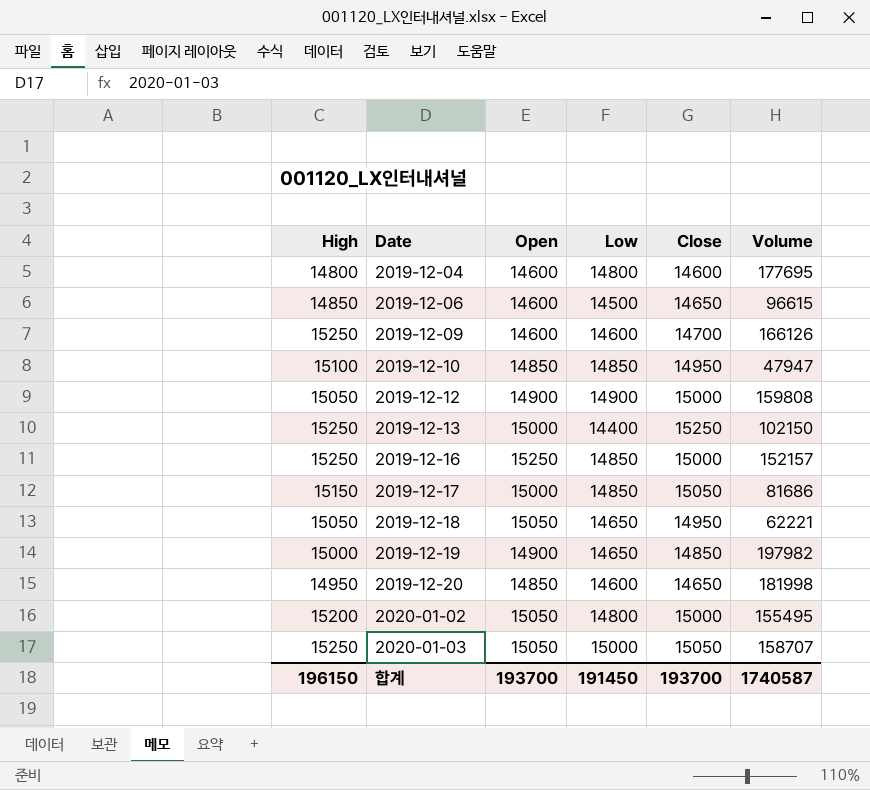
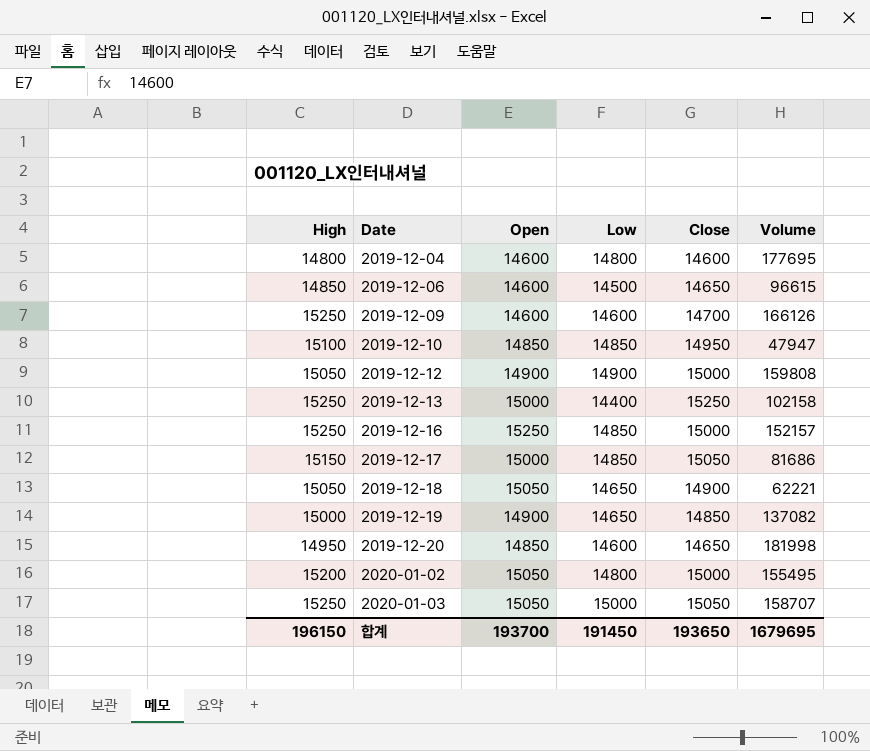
2019-12-13 | Volume: 102150 -> 102158
2019-12-18 | Close: 14950 -> 14900
2019-12-19 | Volume: 197982 -> 137082
합계 | Close: 193700 -> 193650
합계 | Volume: 1740587 -> 1679695

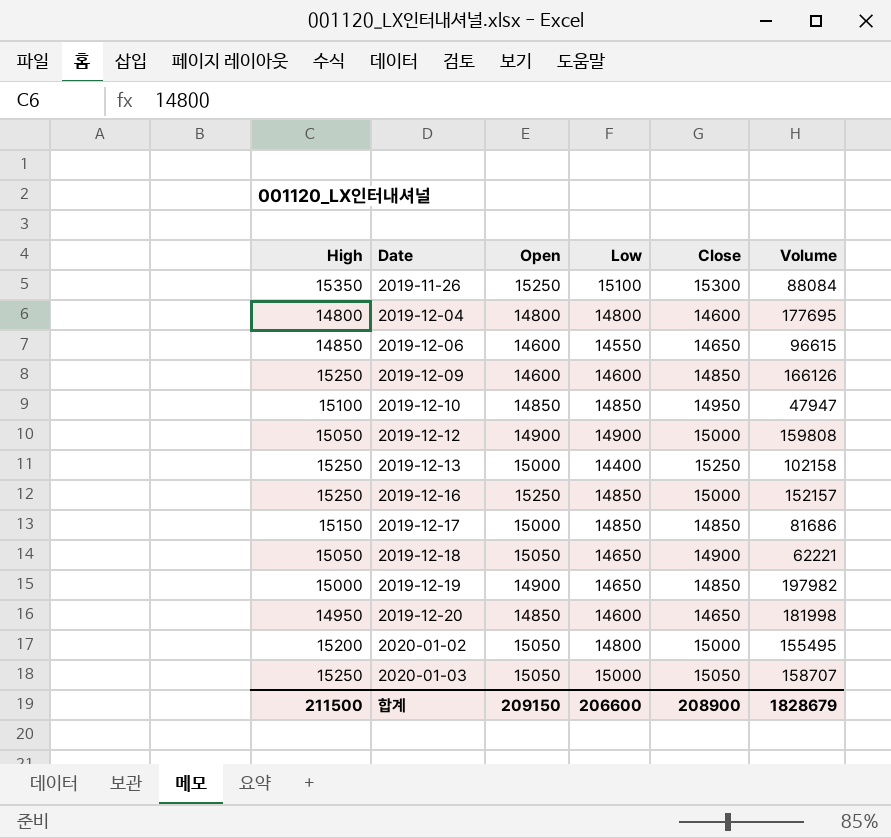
row 2019-11-26: none -> 15350 | 15250 | 15100 | 15300 | 88084
2019-12-04 | Open: 14600 -> 14800
2019-12-06 | Low: 14500 -> 14550
2019-12-09 | Close: 14700 -> 14850
2019-12-17 | Close: 15050 -> 14850
2019-12-19 | Volume: 137082 -> 197982
합계 | High: 196150 -> 211500
합계 | Open: 193700 -> 209150
합계 | Low: 191450 -> 206600
합계 | Close: 193650 -> 208900
합계 | Volume: 1679695 -> 1828679

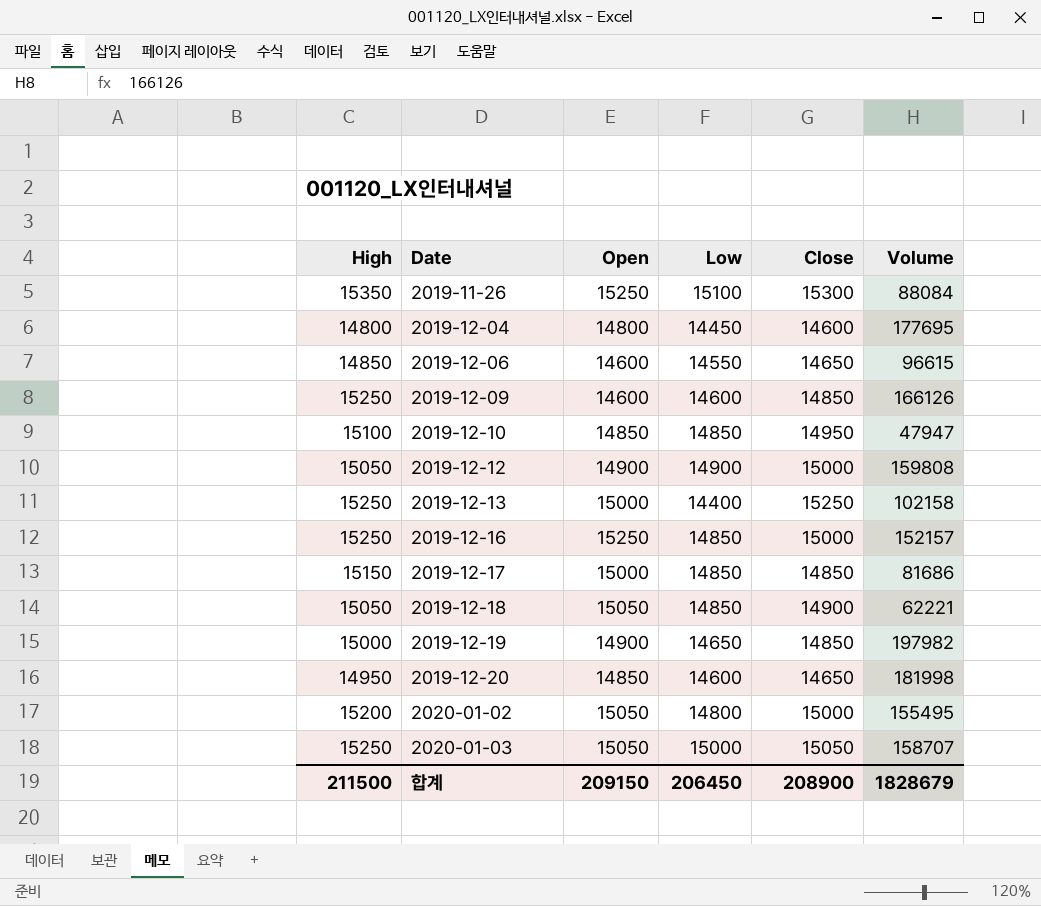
2019-12-04 | Low: 14800 -> 14450
2019-12-18 | Low: 14650 -> 14850
합계 | Low: 206600 -> 206450

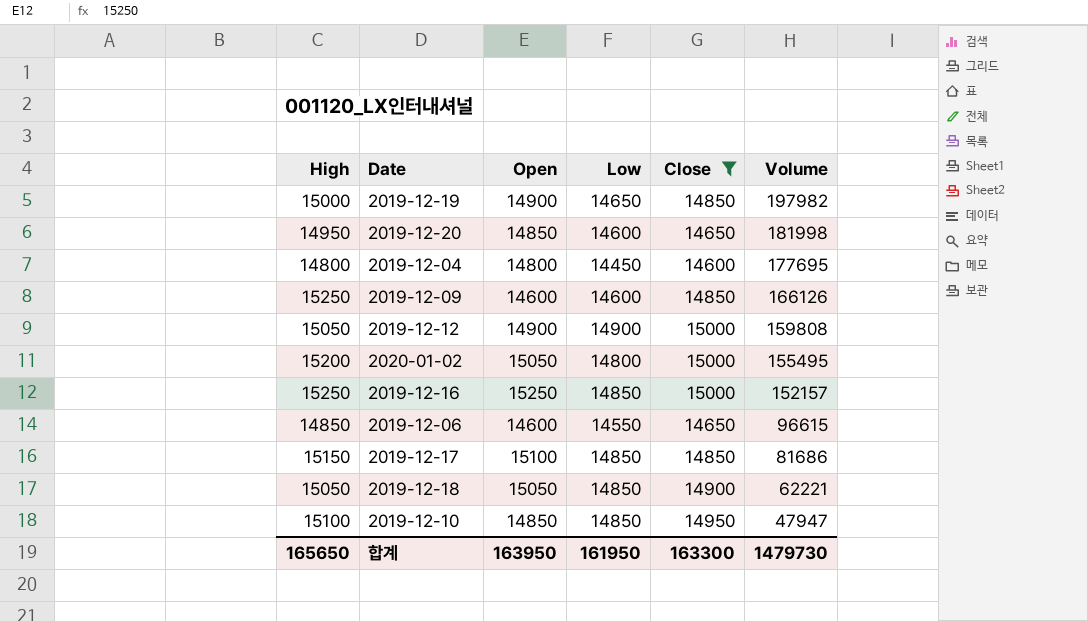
filter: none -> Close <= 15000
row order: Date ascending -> Volume descending
2019-12-17 | Open: 15000 -> 15100
합계 | High: 211500 -> 165650
합계 | Open: 209150 -> 163950
합계 | Low: 206450 -> 161950
합계 | Close: 208900 -> 163300
합계 | Volume: 1828679 -> 1479730

